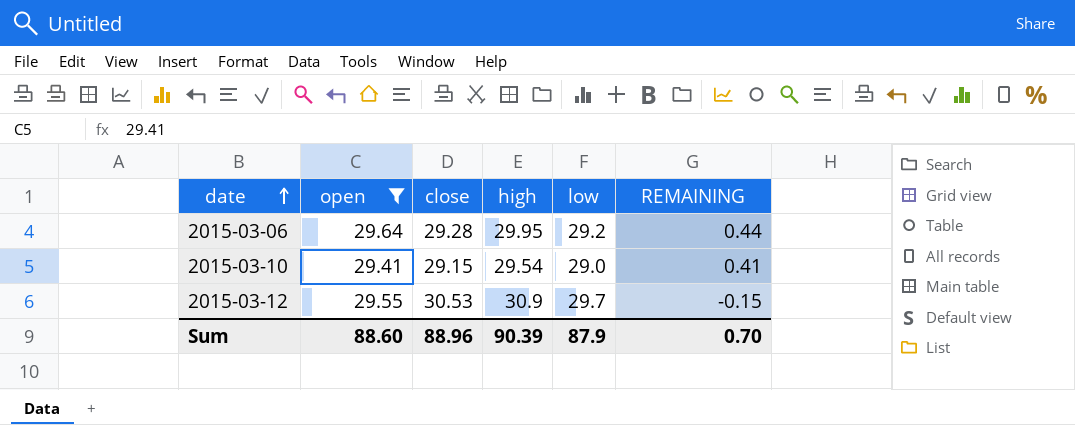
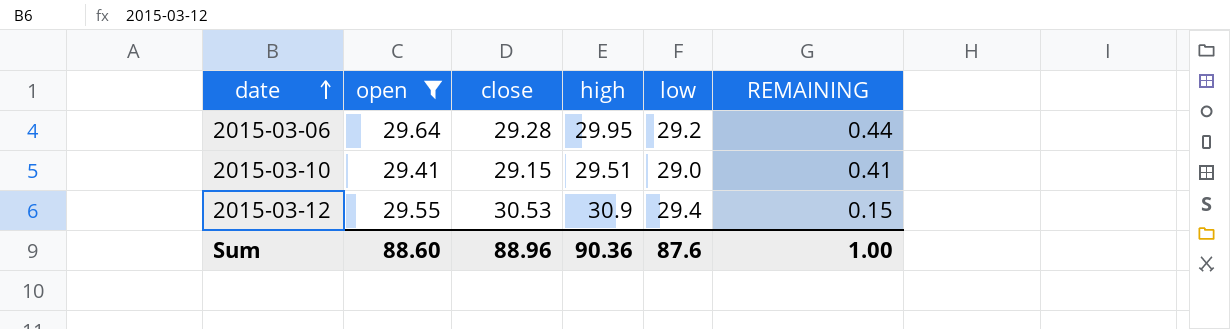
2015-03-10 | high: 29.54 -> 29.51
2015-03-12 | low: 29.7 -> 29.4
2015-03-12 | REMAINING: -0.15 -> 0.15
Sum | high: 90.39 -> 90.36
Sum | low: 87.9 -> 87.6
Sum | REMAINING: 0.70 -> 1.00

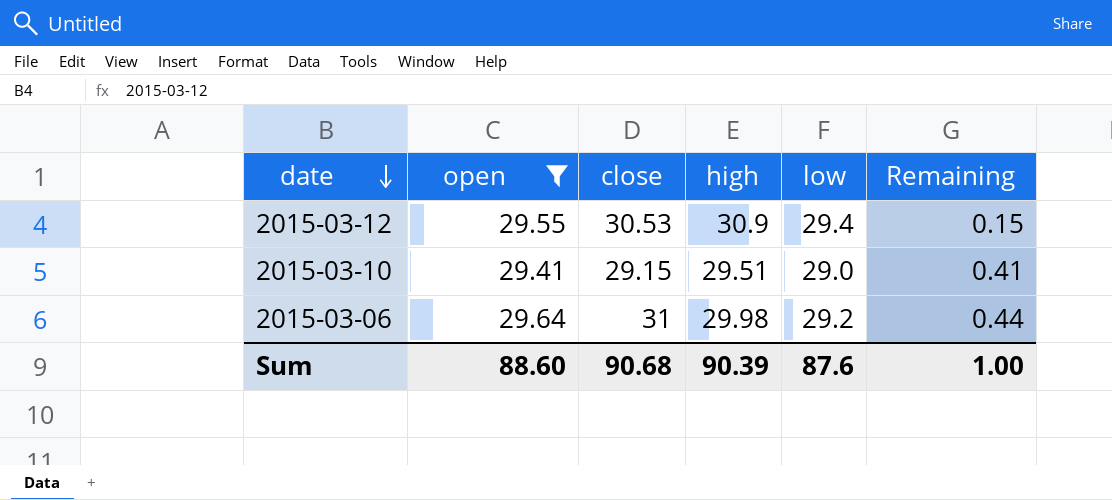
row order: date ascending -> date descending
column name: REMAINING -> Remaining
2015-03-06 | close: 29.28 -> 31
2015-03-06 | high: 29.95 -> 29.98
Sum | close: 88.96 -> 90.68
Sum | high: 90.36 -> 90.39

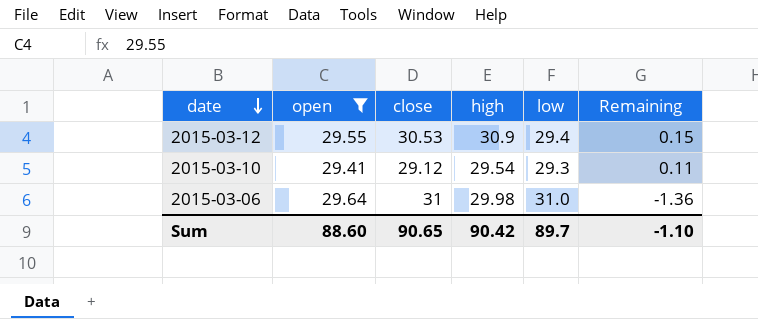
2015-03-10 | close: 29.15 -> 29.12
2015-03-10 | high: 29.51 -> 29.54
2015-03-10 | low: 29.0 -> 29.3
2015-03-10 | Remaining: 0.41 -> 0.11
2015-03-06 | low: 29.2 -> 31.0
2015-03-06 | Remaining: 0.44 -> -1.36
Sum | close: 90.68 -> 90.65
Sum | high: 90.39 -> 90.42
Sum | low: 87.6 -> 89.7
Sum | Remaining: 1.00 -> -1.10

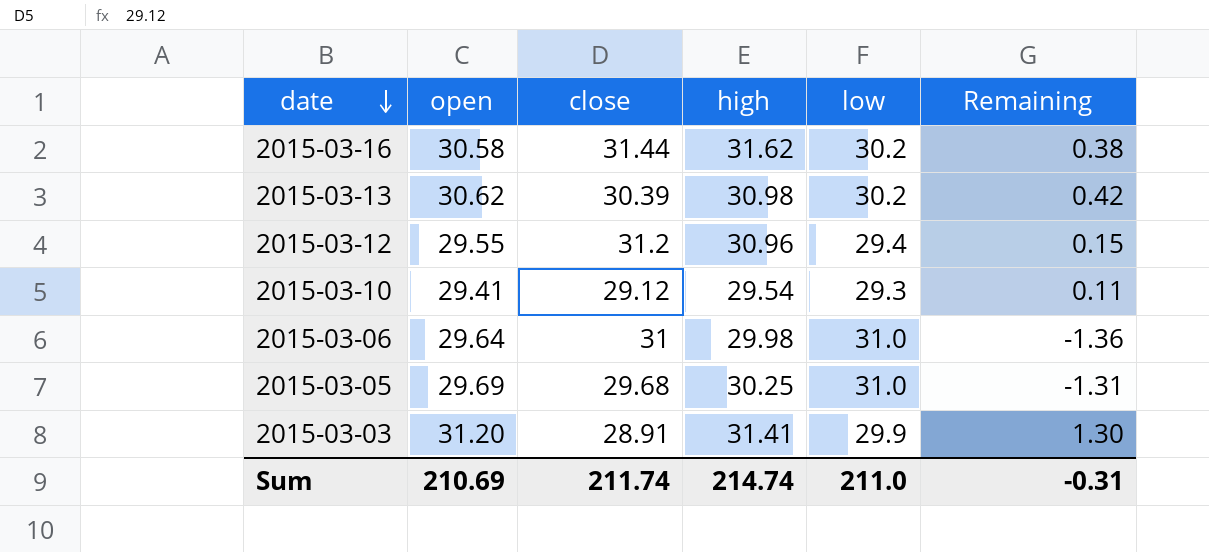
filter: open <= 29.64 -> none
2015-03-12 | close: 30.53 -> 31.2
2015-03-12 | high: 30.9 -> 30.96
Sum | open: 88.60 -> 210.69
Sum | close: 90.65 -> 211.74
Sum | high: 90.42 -> 214.74
Sum | low: 89.7 -> 211.0
Sum | Remaining: -1.10 -> -0.31

